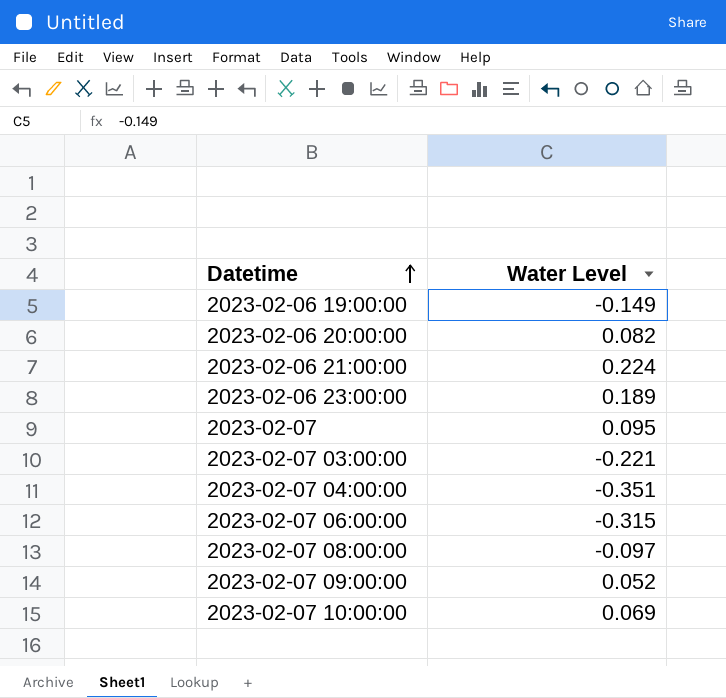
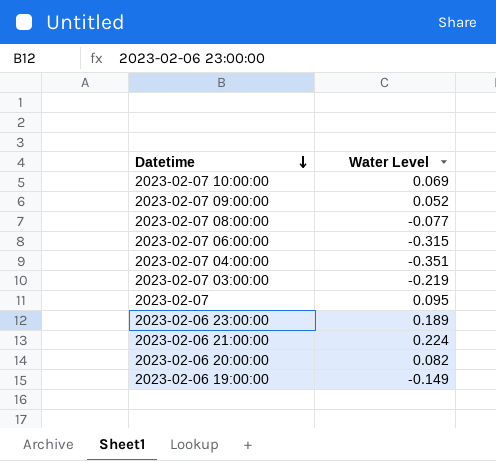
row order: Datetime ascending -> Datetime descending
2023-02-07 08:00:00 | Water Level: -0.097 -> -0.077
2023-02-07 03:00:00 | Water Level: -0.221 -> -0.219

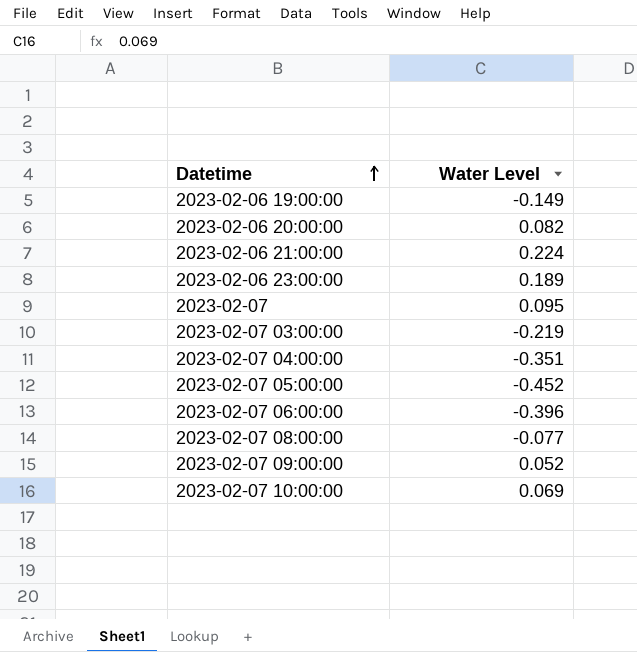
row order: Datetime descending -> Datetime ascending
row 2023-02-07 05:00:00: none -> -0.452
2023-02-07 06:00:00 | Water Level: -0.315 -> -0.396

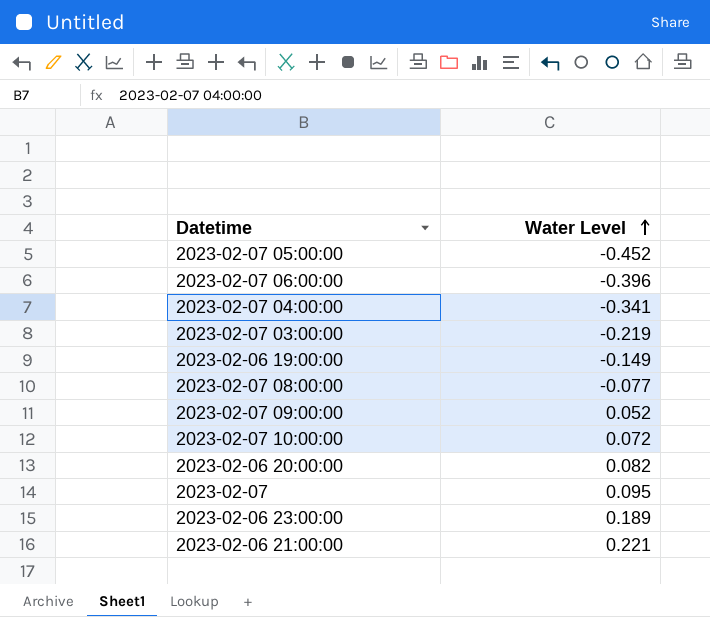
row order: Datetime ascending -> Water Level ascending
2023-02-07 04:00:00 | Water Level: -0.351 -> -0.341
2023-02-07 10:00:00 | Water Level: 0.069 -> 0.072
2023-02-06 21:00:00 | Water Level: 0.224 -> 0.221

